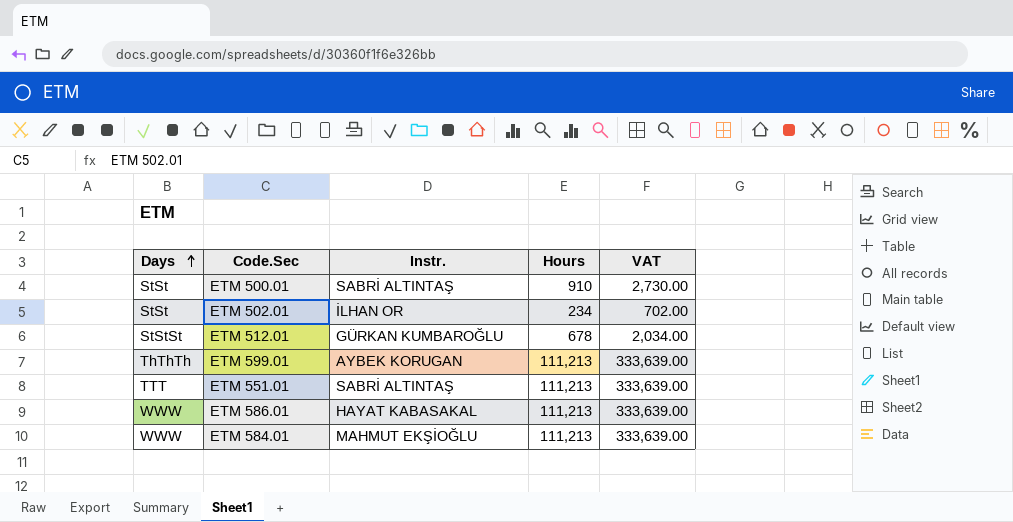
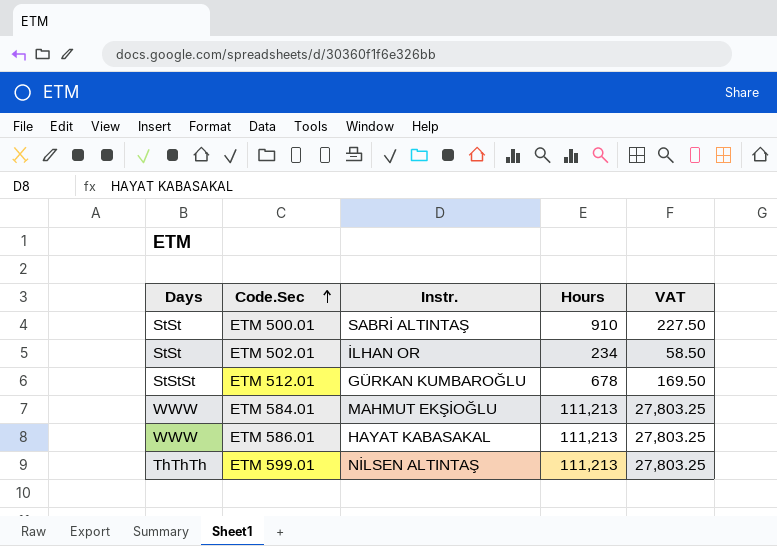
row order: Days ascending -> Code.Sec ascending
column VAT | formula: [Hours] * 3 -> [Hours] * 0.25
row ETM 551.01: TTT | SABRİ ALTINTAŞ | 111,213 | 333,639.00 -> none
ETM 599.01 | Instr.: AYBEK KORUGAN -> NİLSEN ALTINTAŞ

